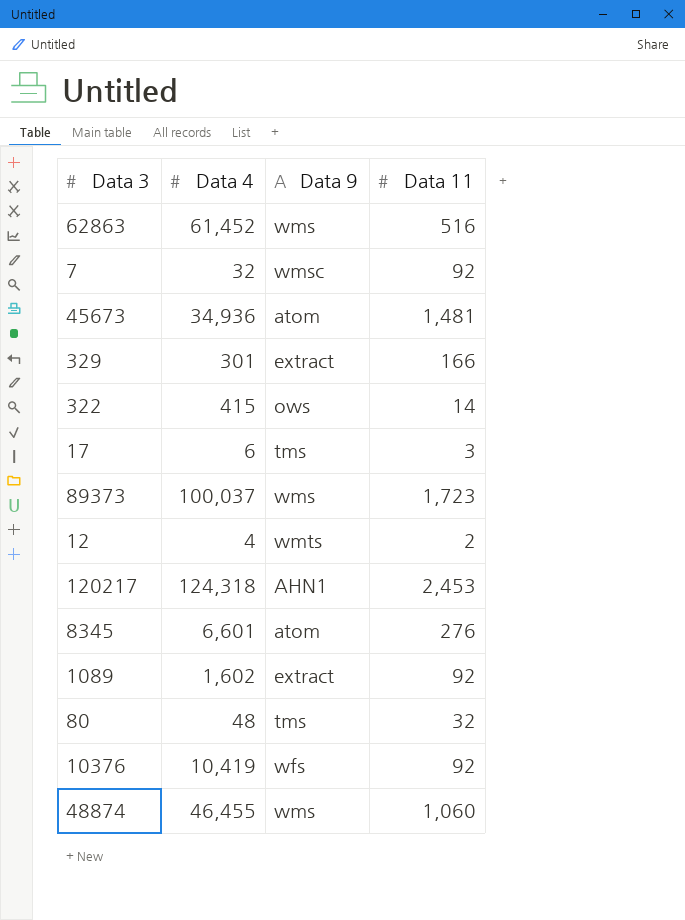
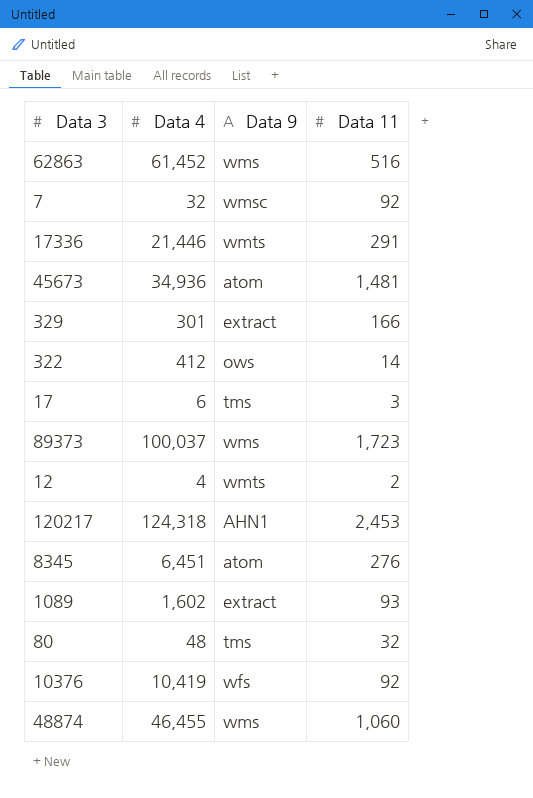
row 17336: none -> 21,446 | wmts | 291
322 | Data 4: 415 -> 412
8345 | Data 4: 6,601 -> 6,451
1089 | Data 11: 92 -> 93

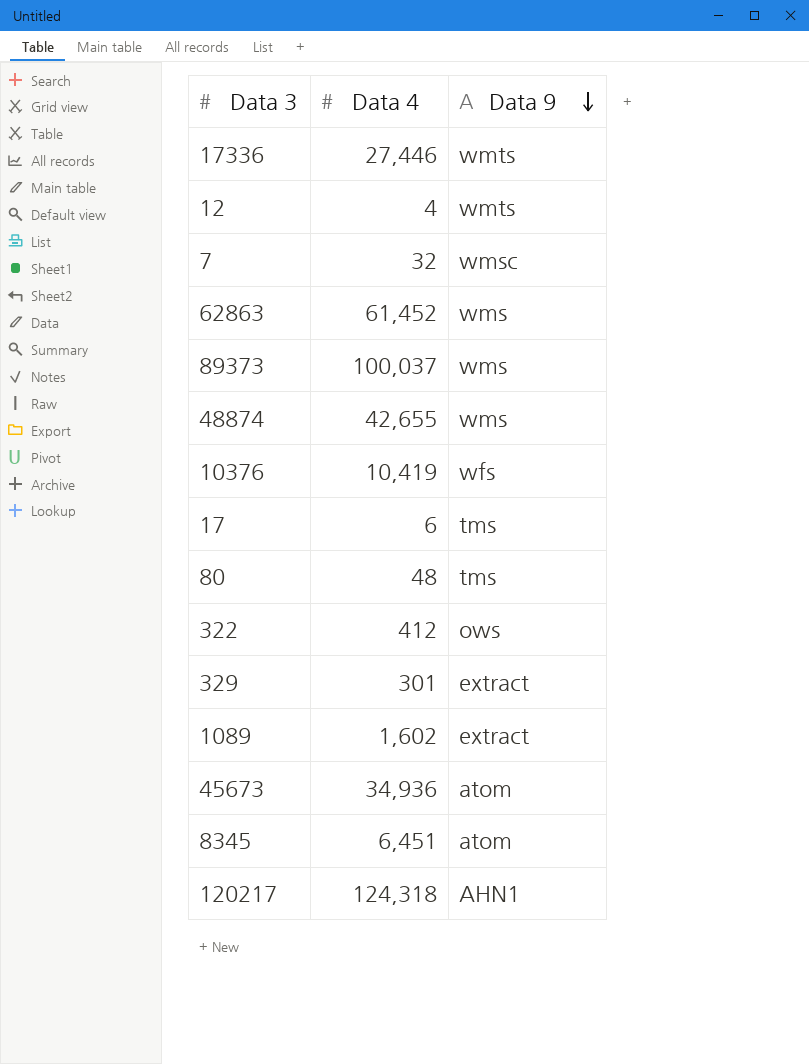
row order: none -> Data 9 descending
column Data 11 | position: 4 -> none
17336 | Data 4: 21,446 -> 27,446
48874 | Data 4: 46,455 -> 42,655

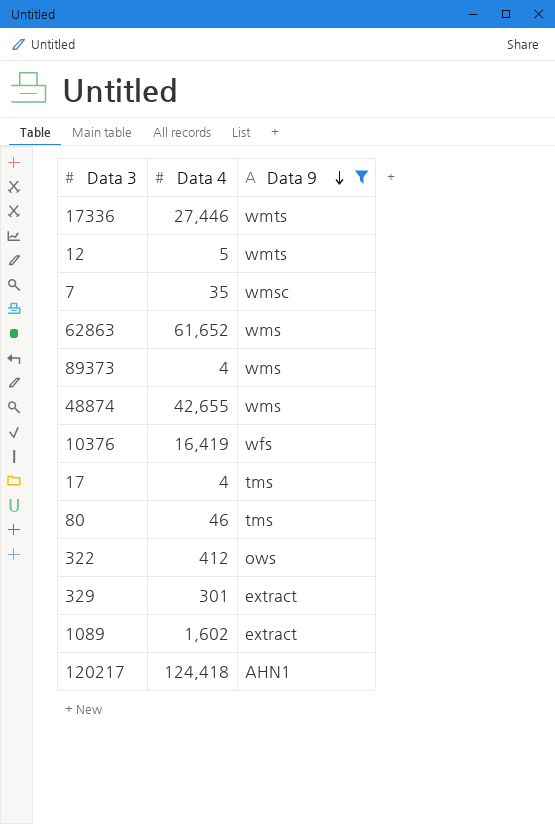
filter: none -> Data 9 != atom
12 | Data 4: 4 -> 5
7 | Data 4: 32 -> 35
62863 | Data 4: 61,452 -> 61,652
89373 | Data 4: 100,037 -> 4
10376 | Data 4: 10,419 -> 16,419
17 | Data 4: 6 -> 4
80 | Data 4: 48 -> 46
120217 | Data 4: 124,318 -> 124,418

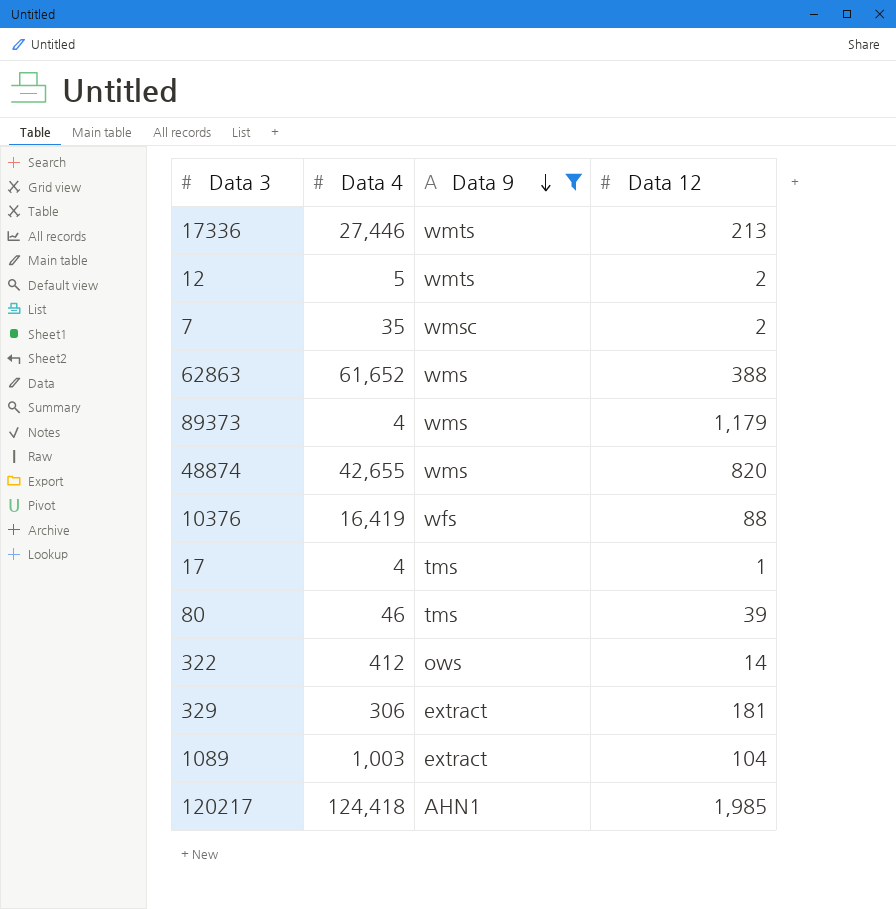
column Data 12 | position: none -> 4
329 | Data 4: 301 -> 306
1089 | Data 4: 1,602 -> 1,003

